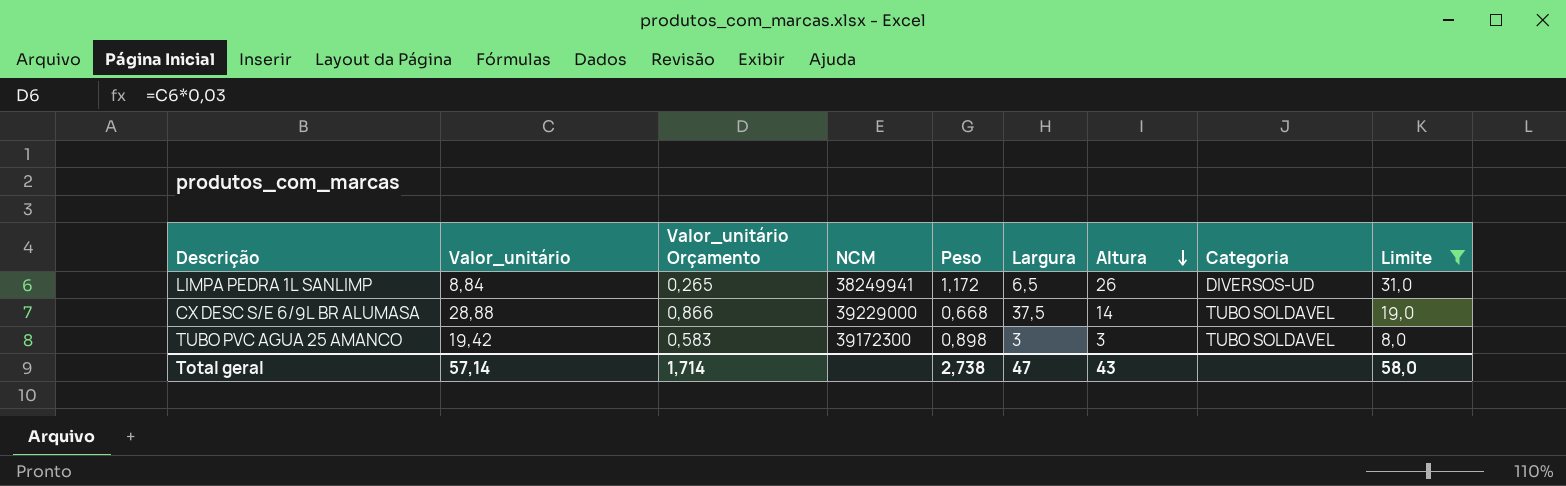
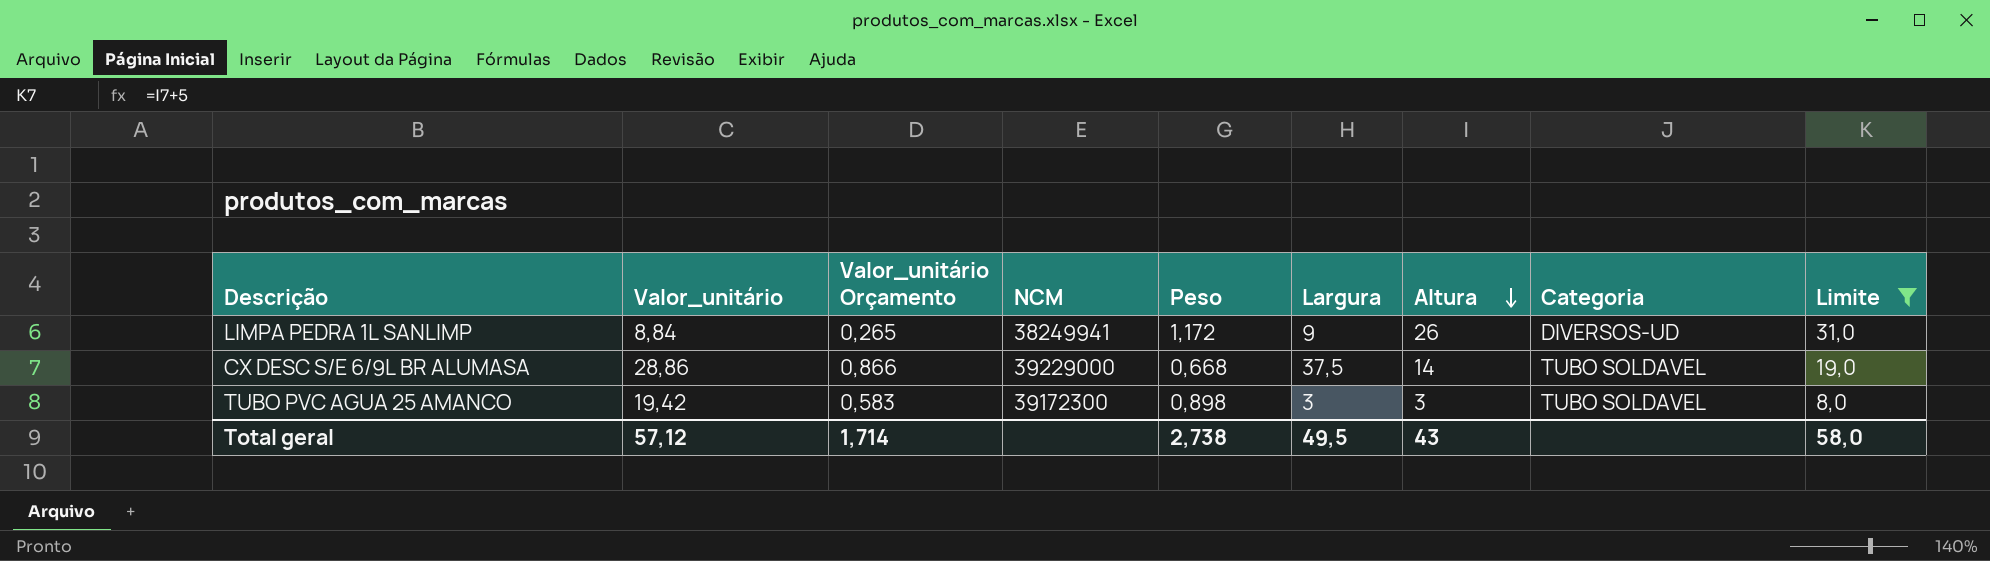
LIMPA PEDRA 1L SANLIMP | Largura: 6,5 -> 9
CX DESC S/E 6/9L BR ALUMASA | Valor_unitário: 28,88 -> 28,86
Total geral | Valor_unitário: 57,14 -> 57,12
Total geral | Largura: 47 -> 49,5

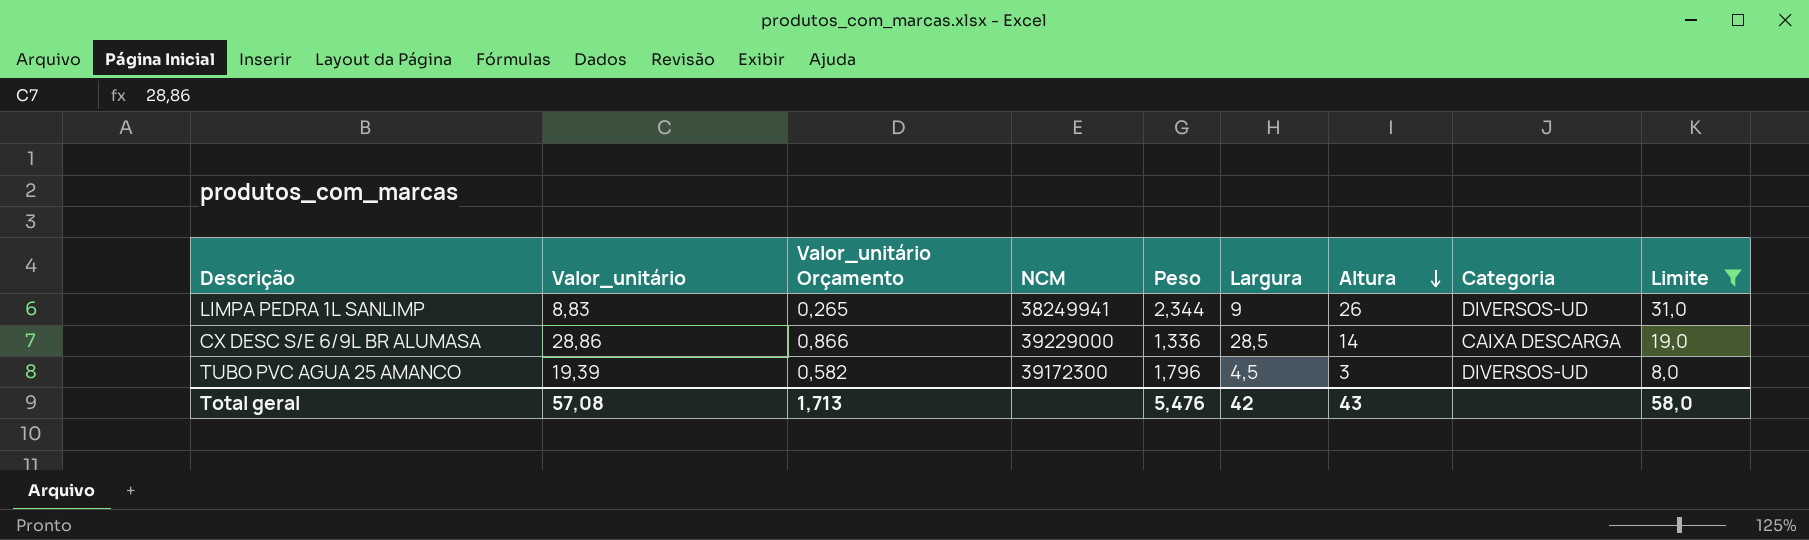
LIMPA PEDRA 1L SANLIMP | Valor_unitário: 8,84 -> 8,83
LIMPA PEDRA 1L SANLIMP | Peso: 1,172 -> 2,344
CX DESC S/E 6/9L BR ALUMASA | Peso: 0,668 -> 1,336
CX DESC S/E 6/9L BR ALUMASA | Largura: 37,5 -> 28,5
CX DESC S/E 6/9L BR ALUMASA | Categoria: TUBO SOLDAVEL -> CAIXA DESCARGA
TUBO PVC AGUA 25 AMANCO | Valor_unitário: 19,42 -> 19,39
TUBO PVC AGUA 25 AMANCO | Valor_unitário Orçamento: 0,583 -> 0,582
TUBO PVC AGUA 25 AMANCO | Peso: 0,898 -> 1,796
TUBO PVC AGUA 25 AMANCO | Largura: 3 -> 4,5
TUBO PVC AGUA 25 AMANCO | Categoria: TUBO SOLDAVEL -> DIVERSOS-UD
Total geral | Valor_unitário: 57,12 -> 57,08
Total geral | Valor_unitário Orçamento: 1,714 -> 1,713
Total geral | Peso: 2,738 -> 5,476
Total geral | Largura: 49,5 -> 42

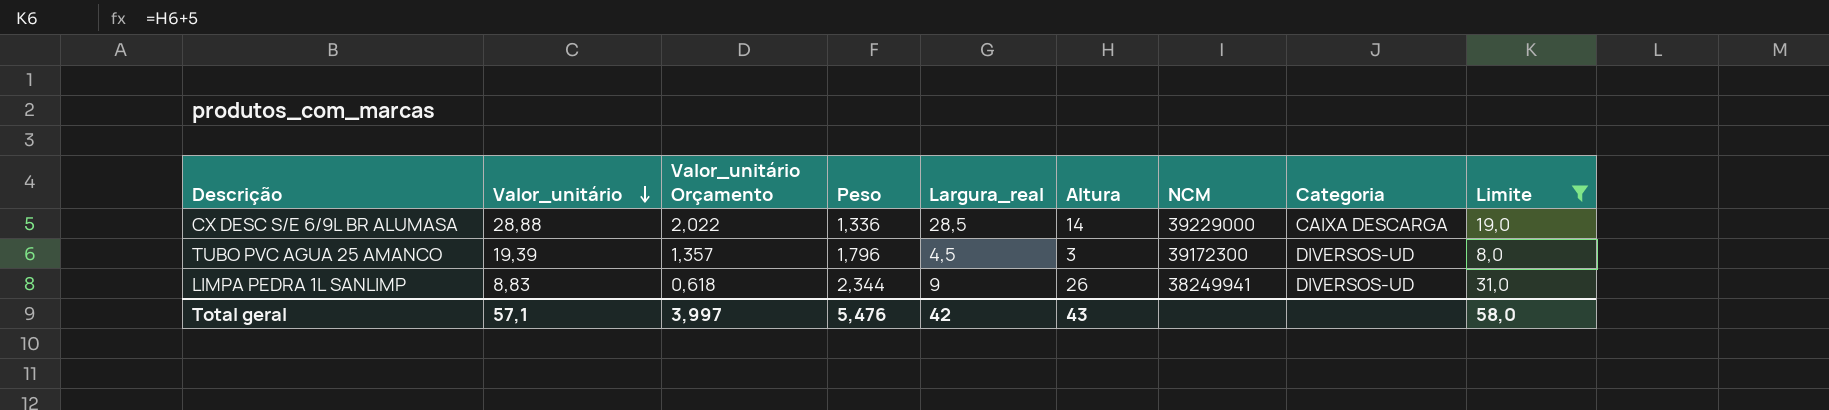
row order: Altura descending -> Valor_unitário descending
column Valor_unitário Orçamento | formula: [Valor_unitário] * 0,03 -> [Valor_unitário] * 0,07
column name: Largura -> Largura_real
column NCM | position: 4 -> 7
CX DESC S/E 6/9L BR ALUMASA | Valor_unitário: 28,86 -> 28,88
Total geral | Valor_unitário: 57,08 -> 57,1
Total geral | Valor_unitário Orçamento: 1,713 -> 3,997

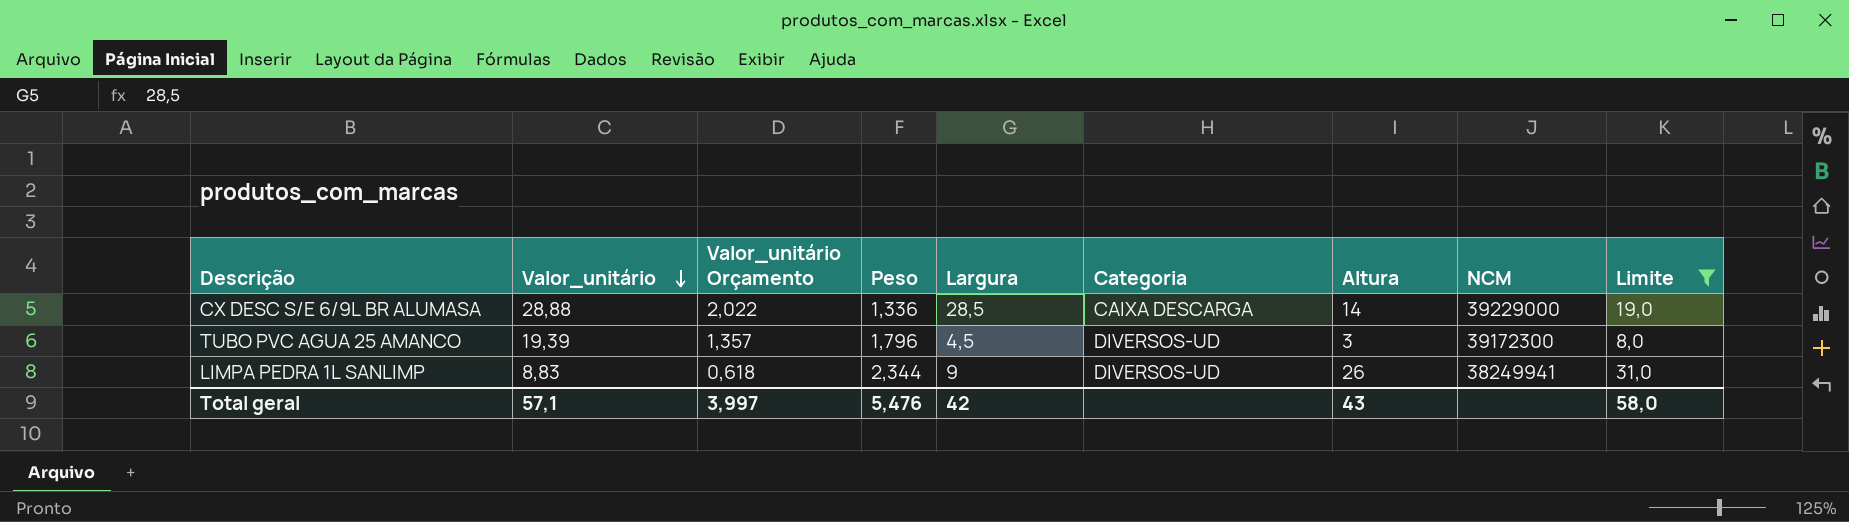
column name: Largura_real -> Largura
column Categoria | position: 8 -> 6

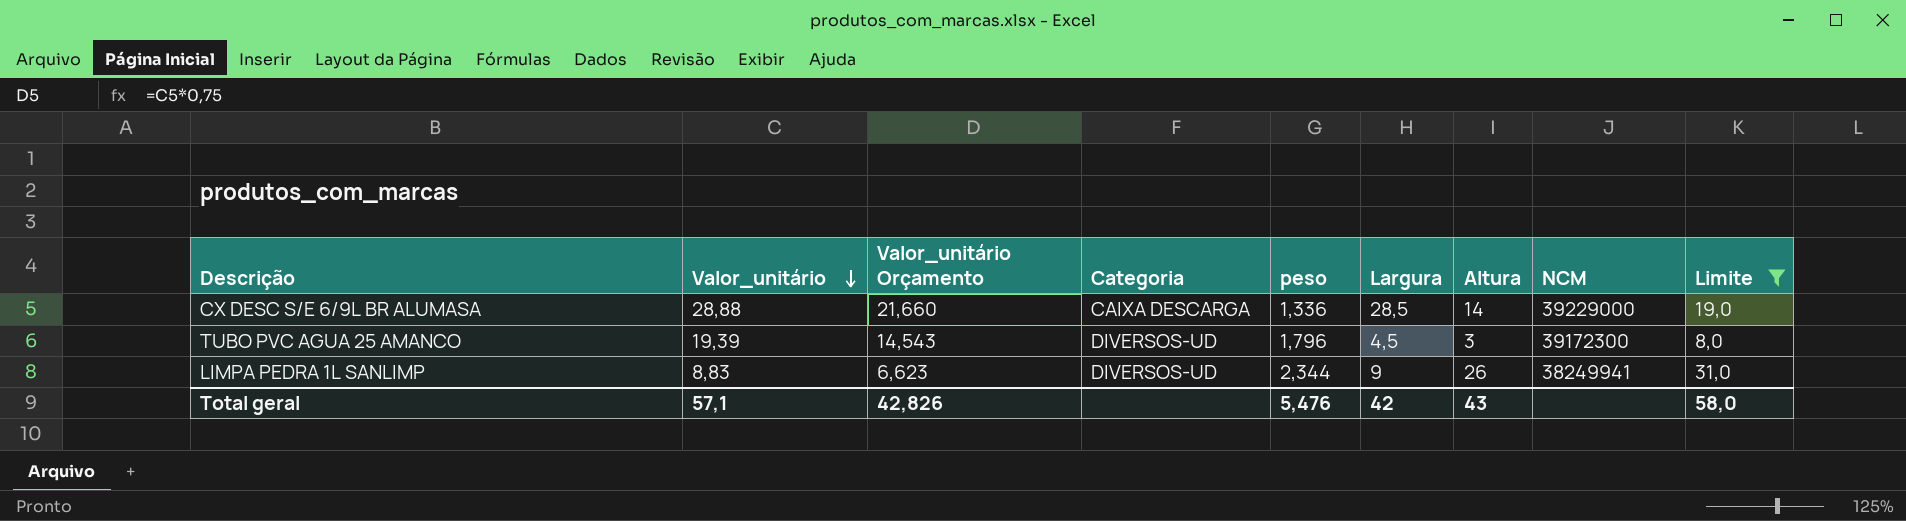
column Valor_unitário Orçamento | formula: [Valor_unitário] * 0,07 -> [Valor_unitário] * 0,75
column Categoria | position: 6 -> 4
column name: Peso -> peso
Total geral | Valor_unitário Orçamento: 3,997 -> 42,826

